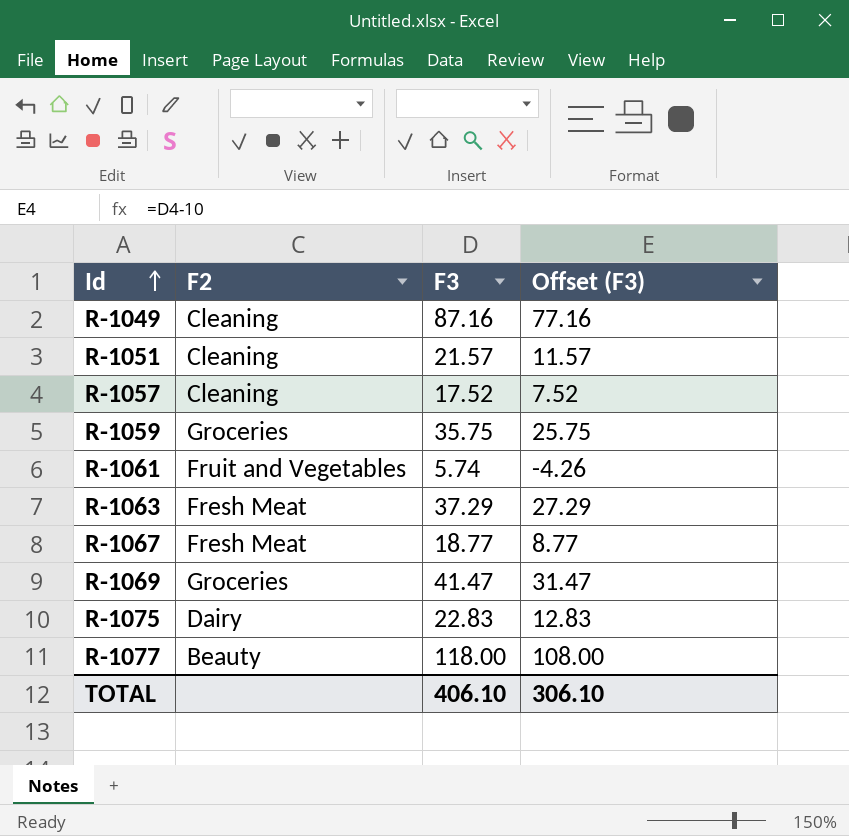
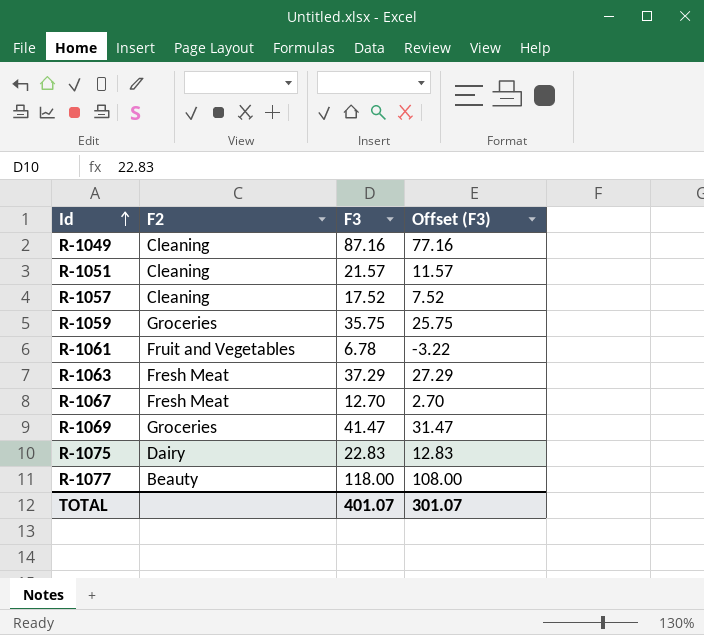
R-1061 | F3: 5.74 -> 6.78
R-1061 | Offset (F3): -4.26 -> -3.22
R-1067 | F3: 18.77 -> 12.70
R-1067 | Offset (F3): 8.77 -> 2.70
TOTAL | F3: 406.10 -> 401.07
TOTAL | Offset (F3): 306.10 -> 301.07

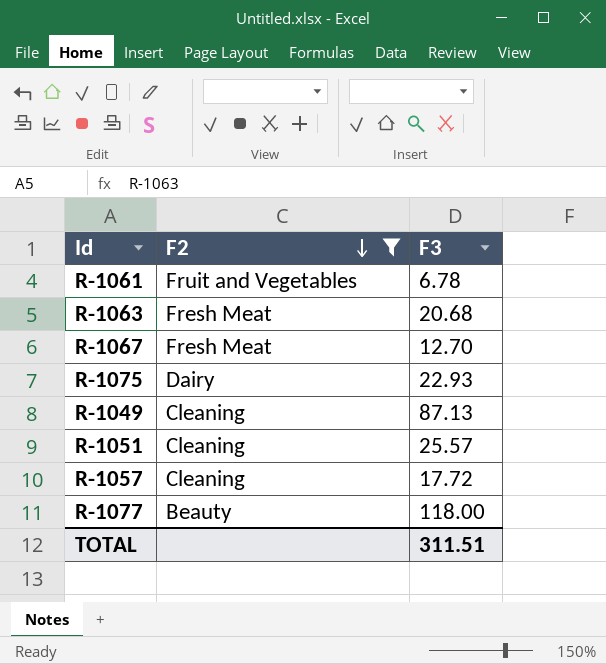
filter: none -> F2 != Groceries
row order: Id ascending -> F2 descending
column Offset (F3) | formula: [F3] - 10 -> none
R-1063 | F3: 37.29 -> 20.68
R-1075 | F3: 22.83 -> 22.93
R-1049 | F3: 87.16 -> 87.13
R-1051 | F3: 21.57 -> 25.57
R-1057 | F3: 17.52 -> 17.72
TOTAL | F3: 401.07 -> 311.51

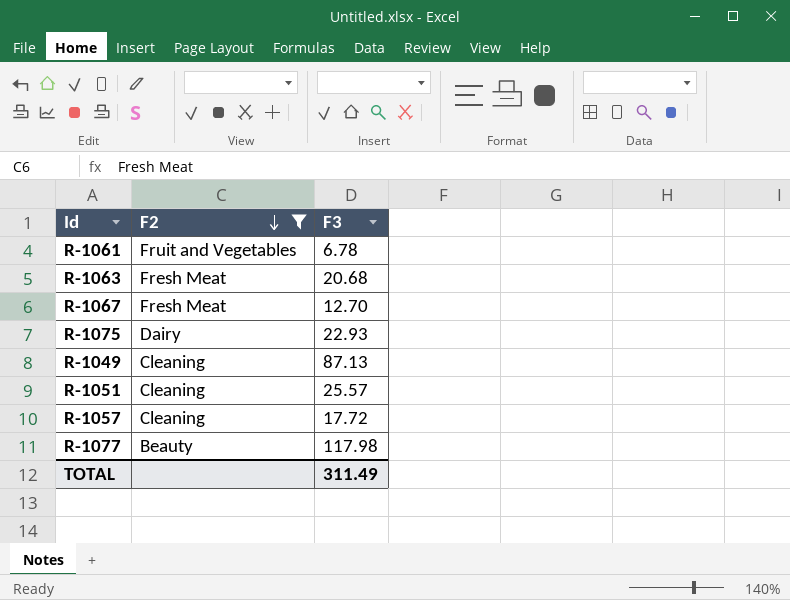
R-1077 | F3: 118.00 -> 117.98
TOTAL | F3: 311.51 -> 311.49

